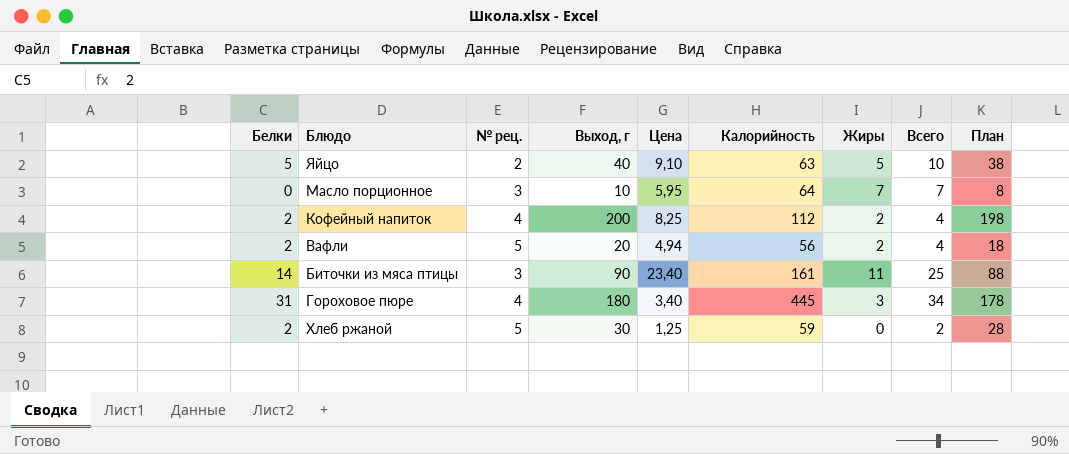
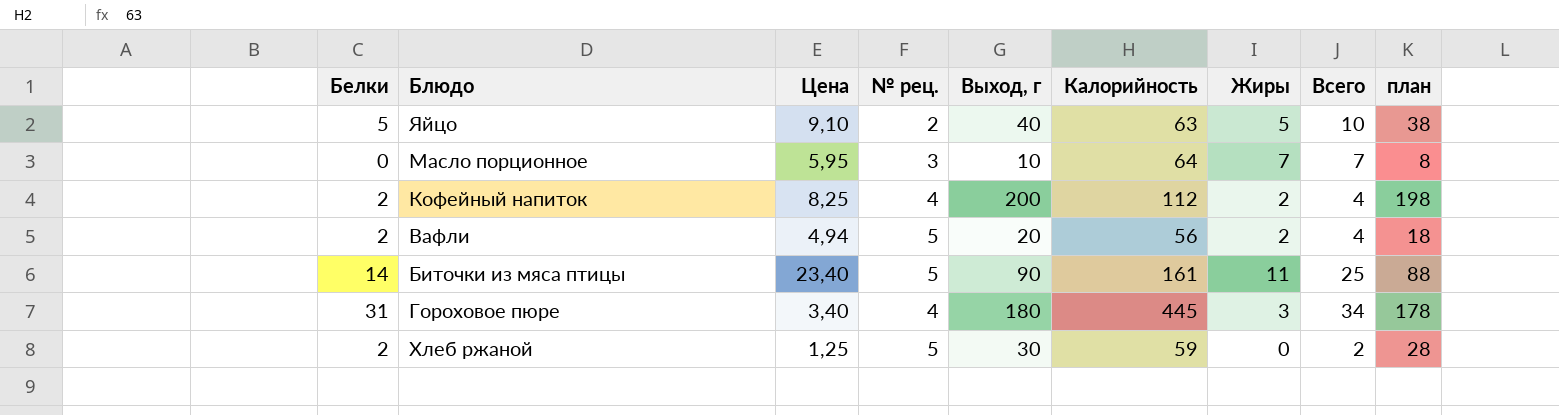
column Цена | position: 5 -> 3
column name: План -> план
Биточки из мяса птицы | № рец.: 3 -> 5

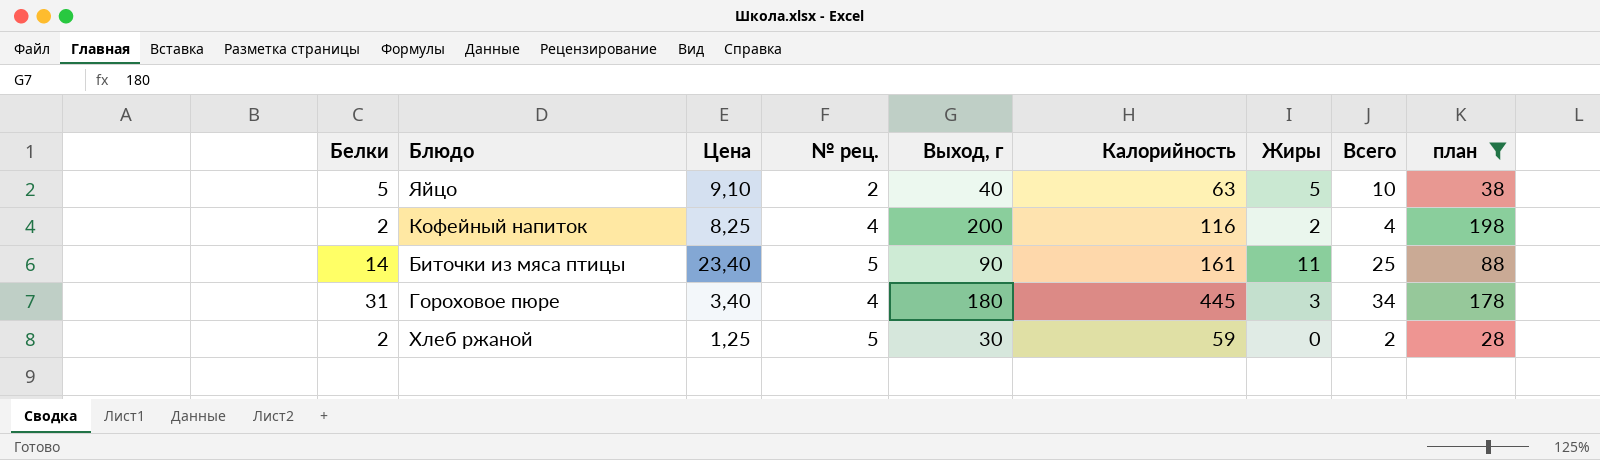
filter: none -> план >= 28
Кофейный напиток | Калорийность: 112 -> 116

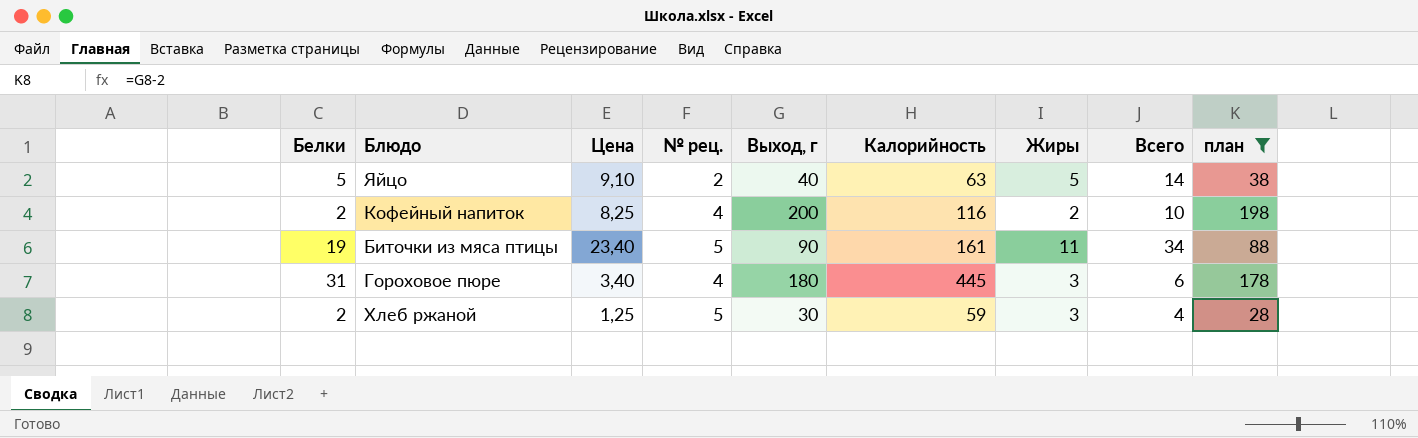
column Всего | formula: [Белки] + [Жиры] -> [Цена] + [Жиры]
Биточки из мяса птицы | Белки: 14 -> 19
Хлеб ржаной | Жиры: 0 -> 3

